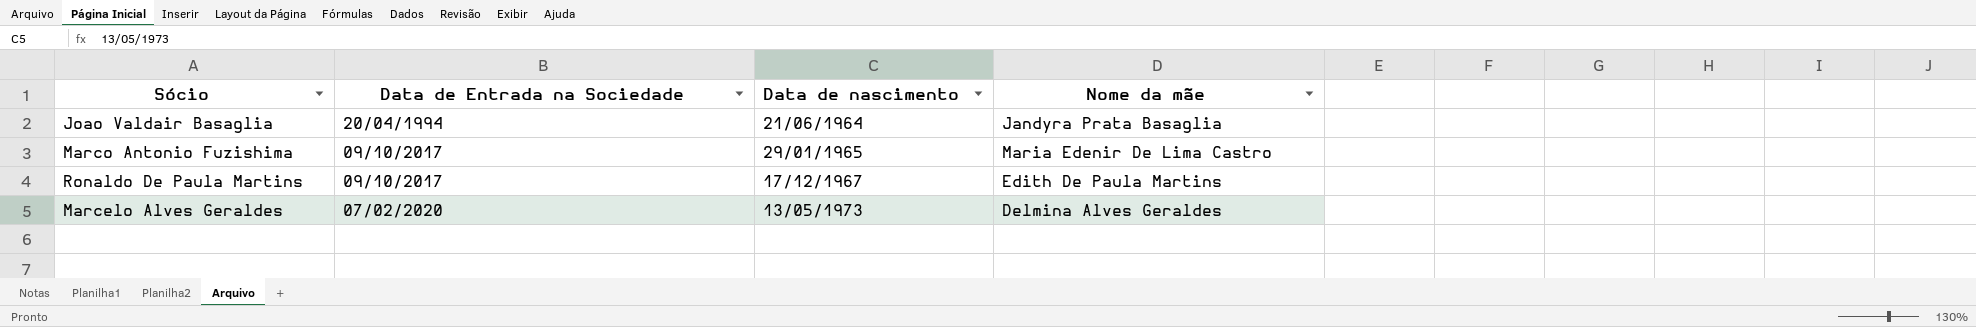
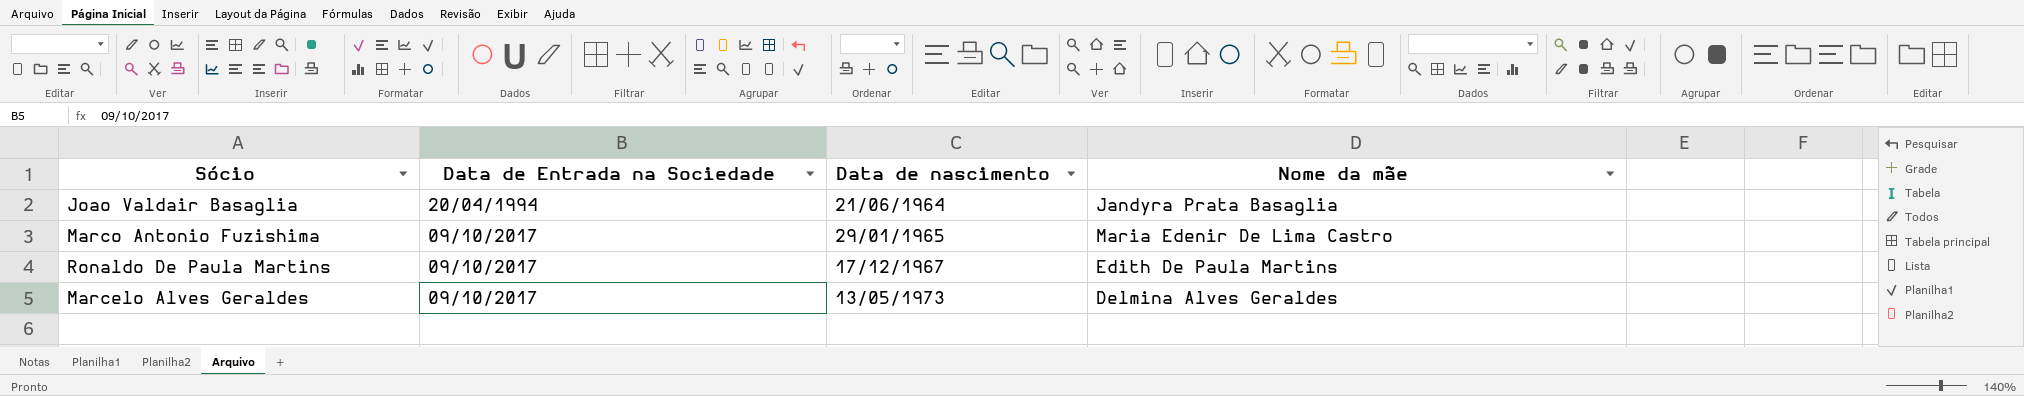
Marcelo Alves Geraldes | Data de Entrada na Sociedade: 07/02/2020 -> 09/10/2017

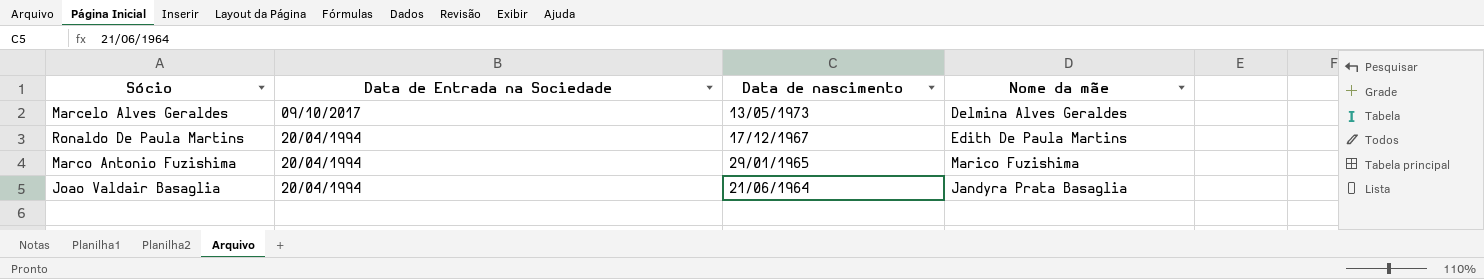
row order: Data de Entrada na Sociedade ascending -> Data de Entrada na Sociedade descending
Ronaldo De Paula Martins | Data de Entrada na Sociedade: 09/10/2017 -> 20/04/1994
Marco Antonio Fuzishima | Data de Entrada na Sociedade: 09/10/2017 -> 20/04/1994
Marco Antonio Fuzishima | Nome da mãe: Maria Edenir De Lima Castro -> Marico Fuzishima

